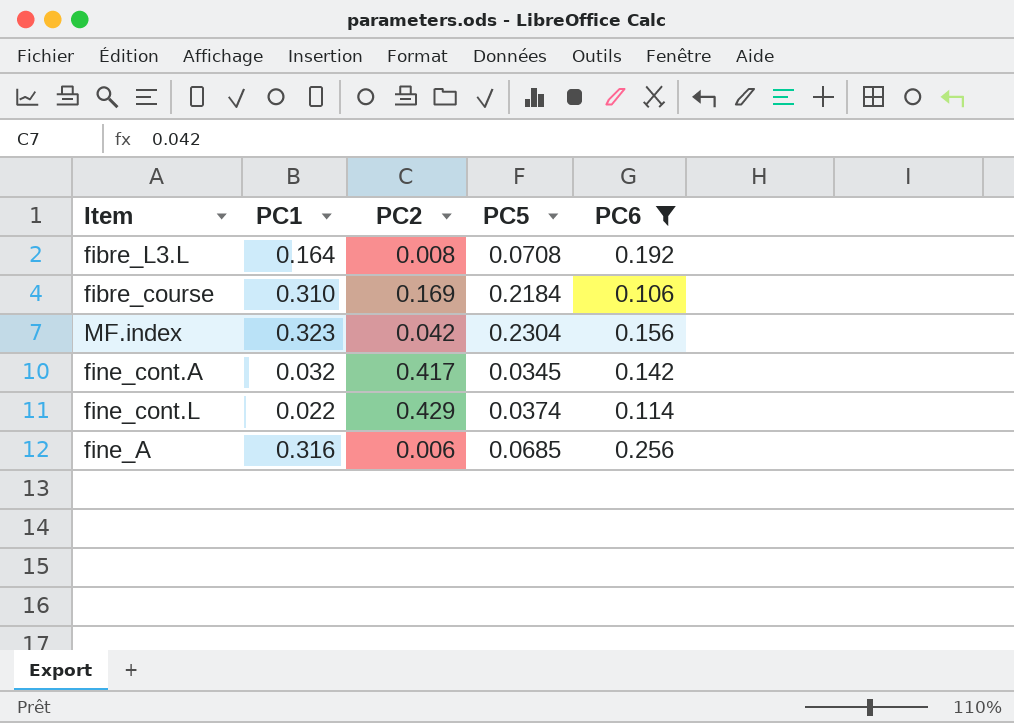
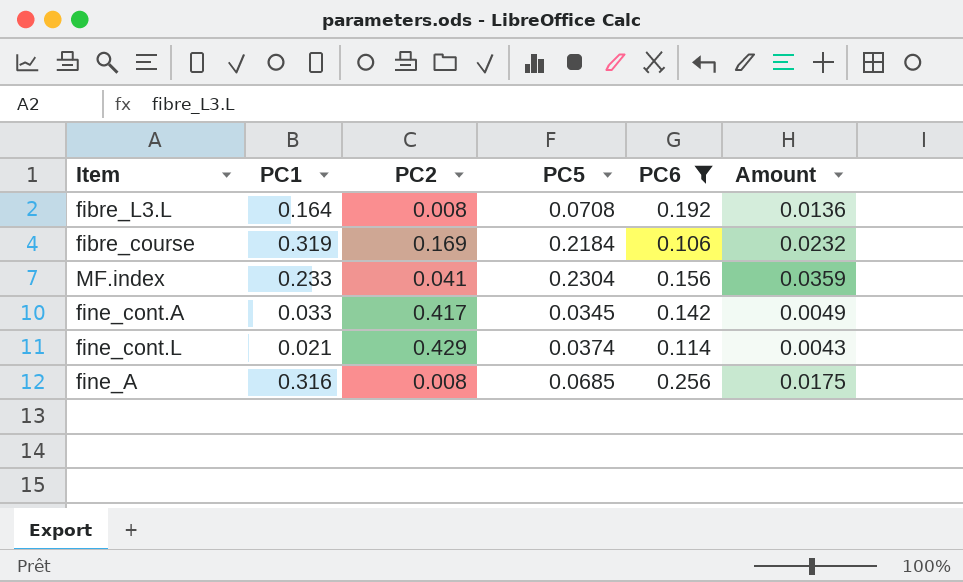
column Amount | formula: none -> [PC5] * [PC6]
fibre_course | PC1: 0.310 -> 0.319
MF.index | PC1: 0.323 -> 0.233
MF.index | PC2: 0.042 -> 0.041
fine_cont.A | PC1: 0.032 -> 0.033
fine_cont.L | PC1: 0.022 -> 0.021
fine_A | PC2: 0.006 -> 0.008

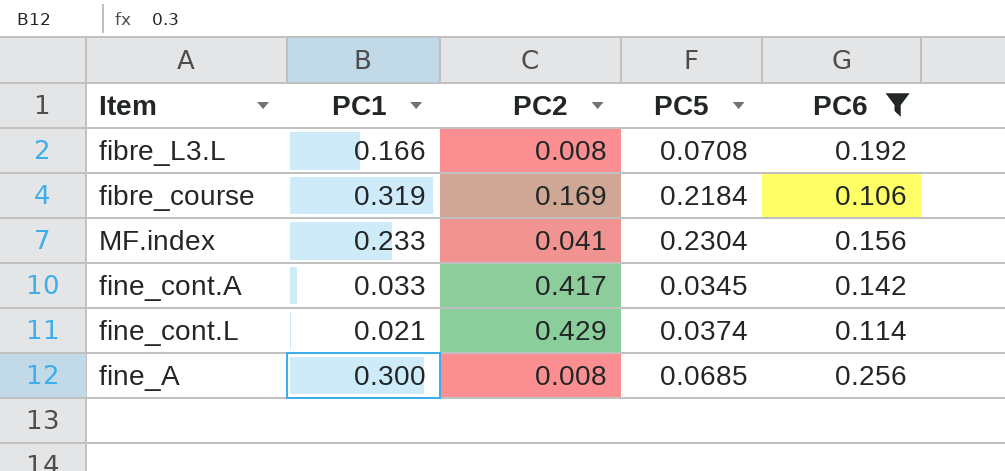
column Amount | formula: [PC5] * [PC6] -> none
fibre_L3.L | PC1: 0.164 -> 0.166
fine_A | PC1: 0.316 -> 0.300

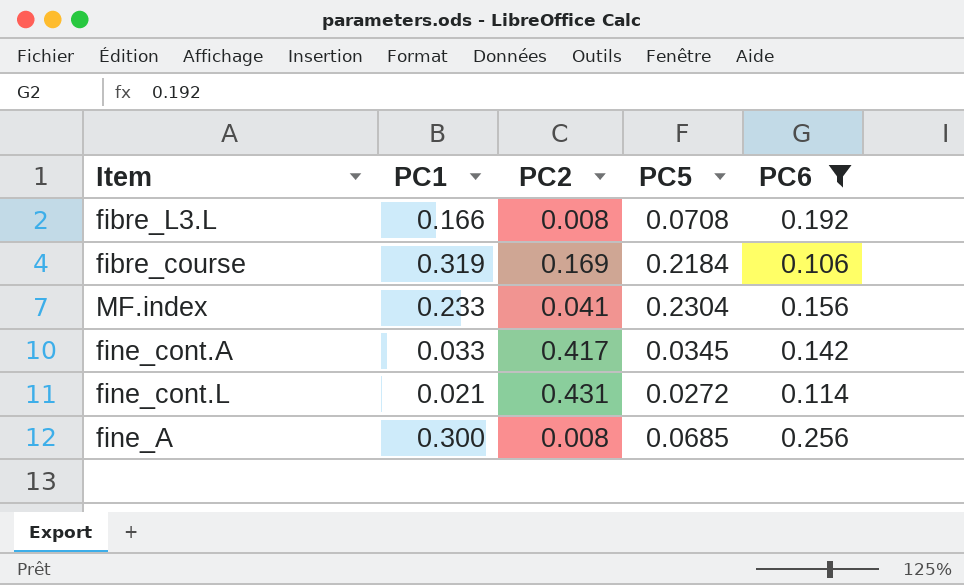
fine_cont.L | PC2: 0.429 -> 0.431
fine_cont.L | PC5: 0.0374 -> 0.0272

